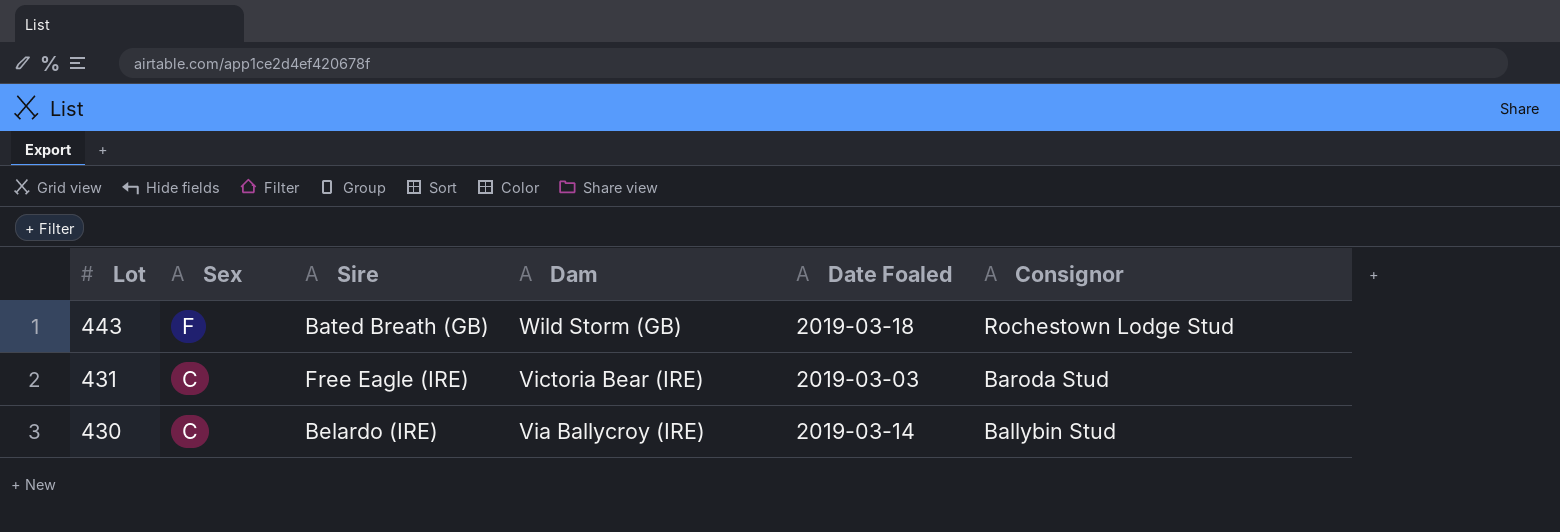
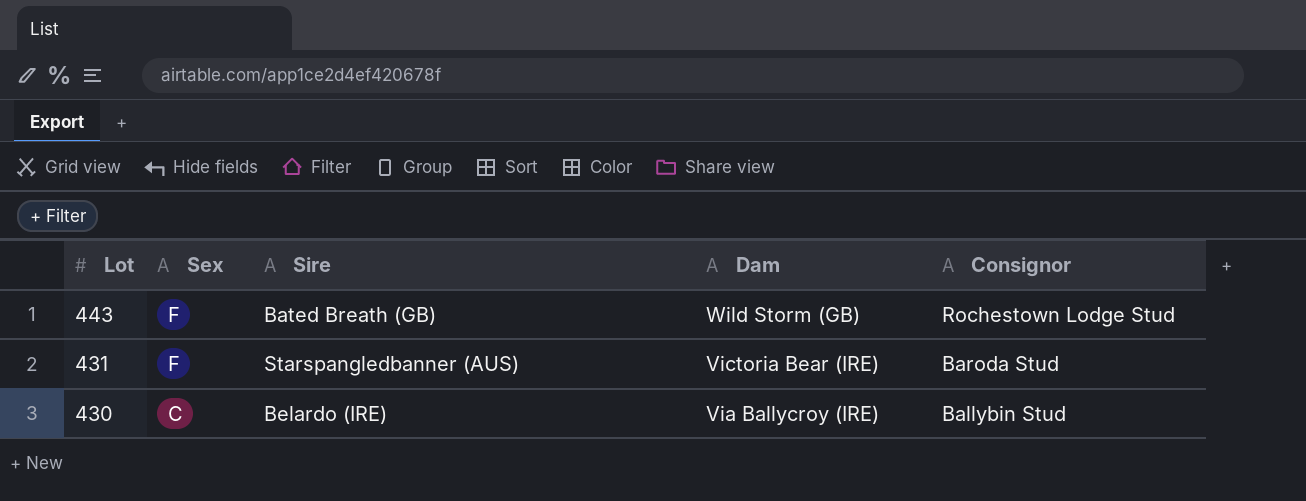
column Date Foaled | position: 5 -> none
431 | Sex: C -> F
431 | Sire: Free Eagle (IRE) -> Starspangledbanner (AUS)

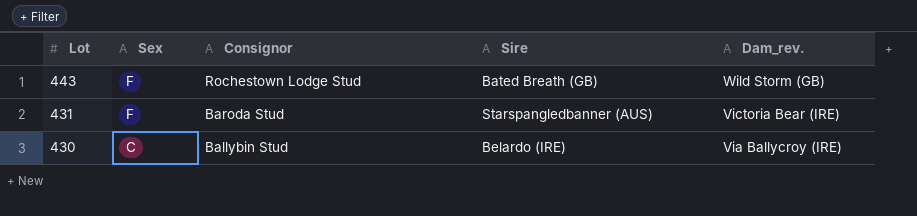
column Consignor | position: 5 -> 3
column name: Dam -> Dam_rev.

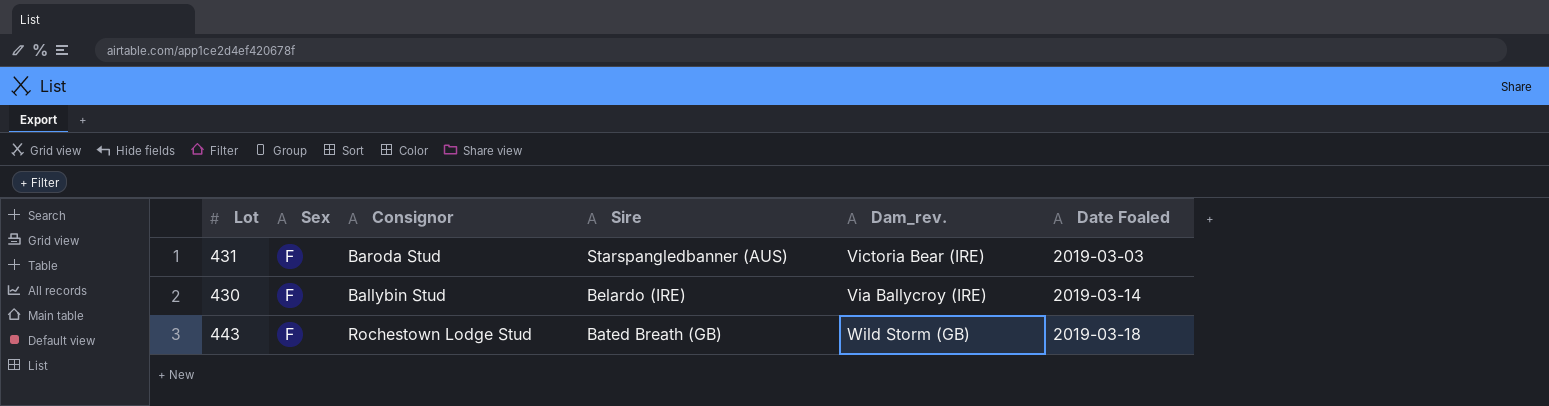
row order: Lot descending -> Sire descending
column Date Foaled | position: none -> 6
430 | Sex: C -> F

